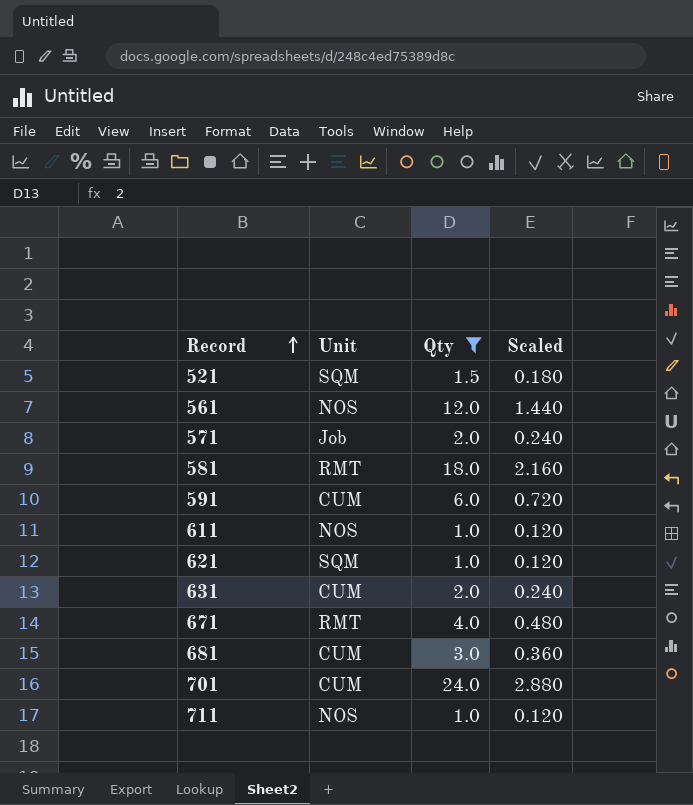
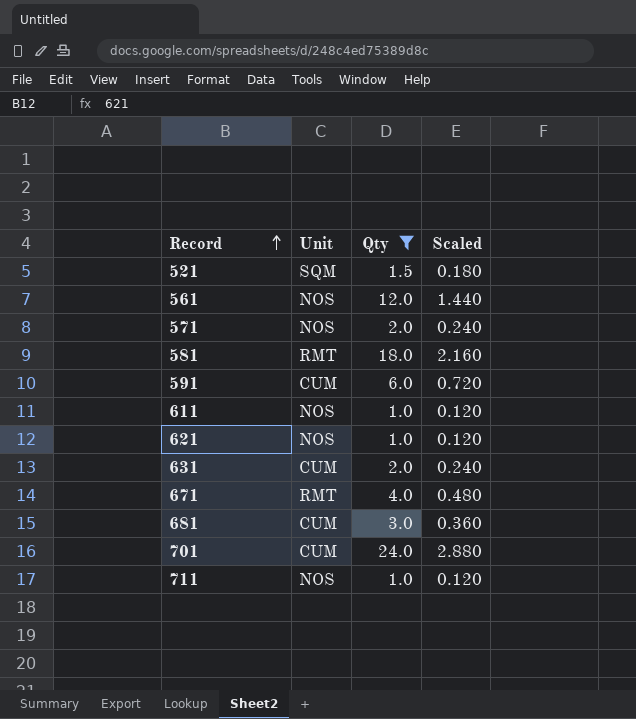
571 | Unit: Job -> NOS
621 | Unit: SQM -> NOS

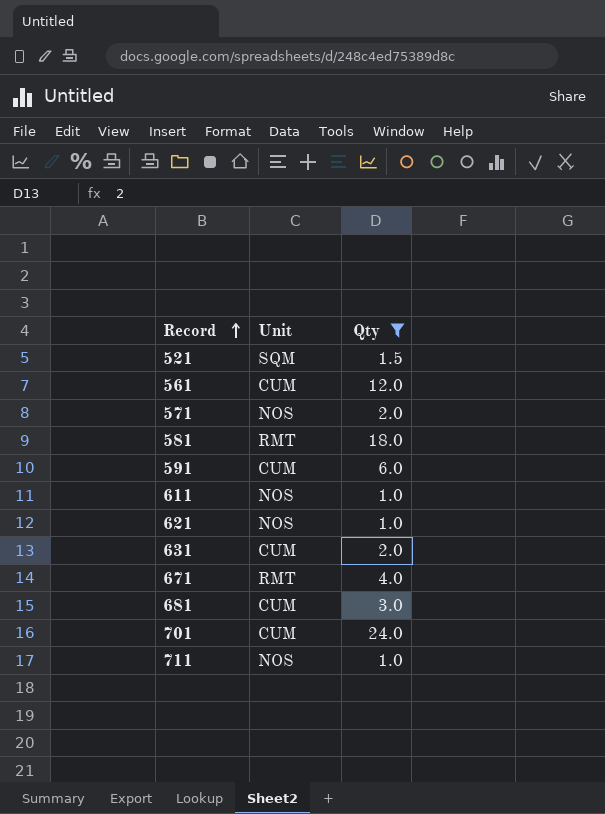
column Scaled | formula: [Qty] * 0.12 -> none
561 | Unit: NOS -> CUM

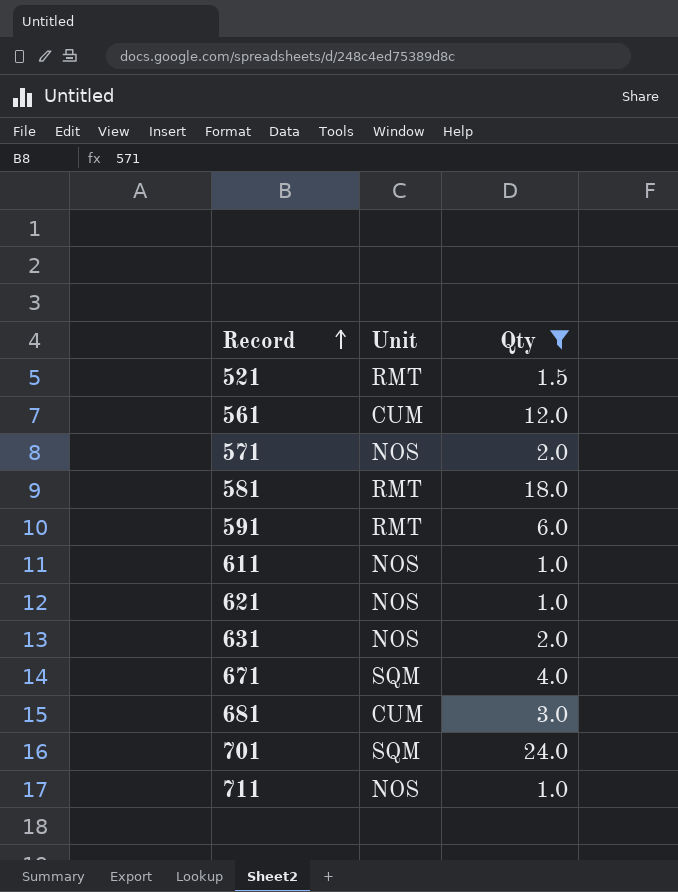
521 | Unit: SQM -> RMT
591 | Unit: CUM -> RMT
631 | Unit: CUM -> NOS
671 | Unit: RMT -> SQM
701 | Unit: CUM -> SQM

